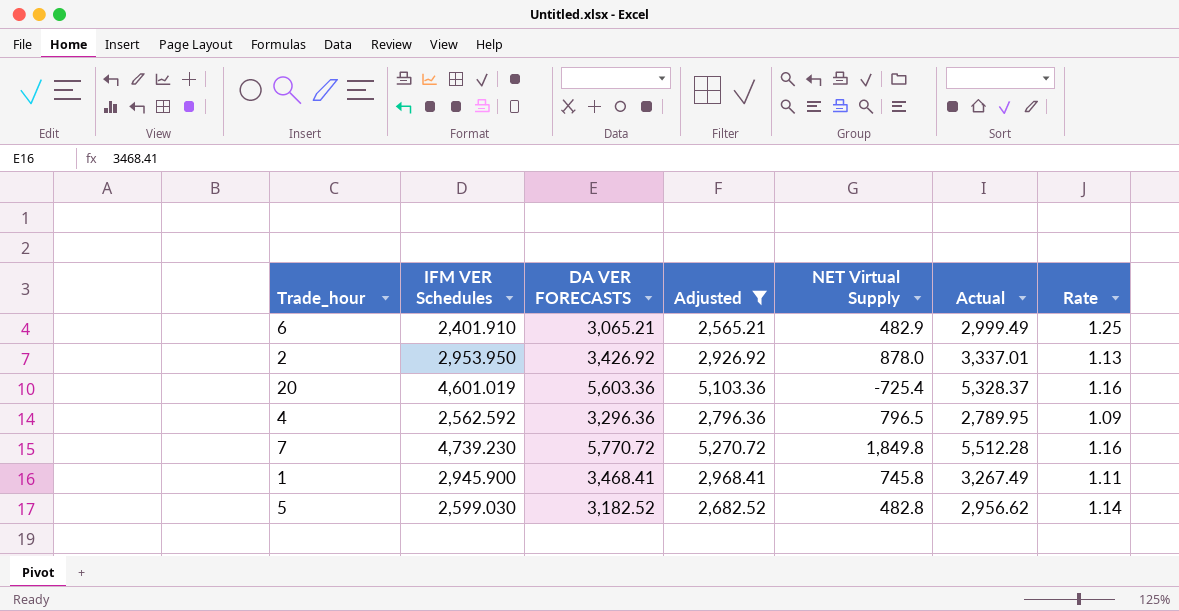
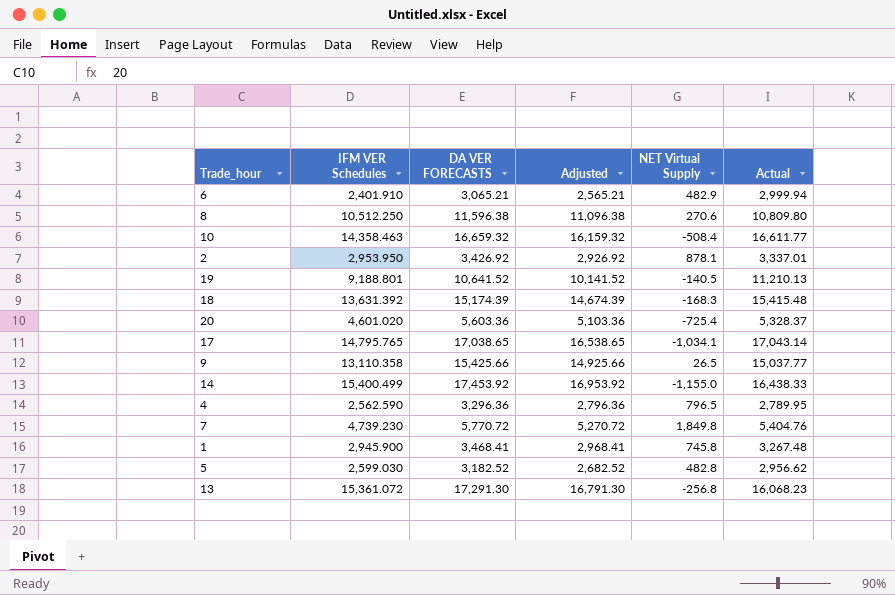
filter: Adjusted <= 5,270.72 -> none
column Rate | formula: [Actual] / [IFM VER Schedules] -> none
6 | Actual: 2,999.49 -> 2,999.94
2 | NET Virtual Supply: 878.0 -> 878.1
20 | IFM VER Schedules: 4,601.019 -> 4,601.020
4 | IFM VER Schedules: 2,562.592 -> 2,562.590
7 | Actual: 5,512.28 -> 5,404.76
1 | Actual: 3,267.49 -> 3,267.48

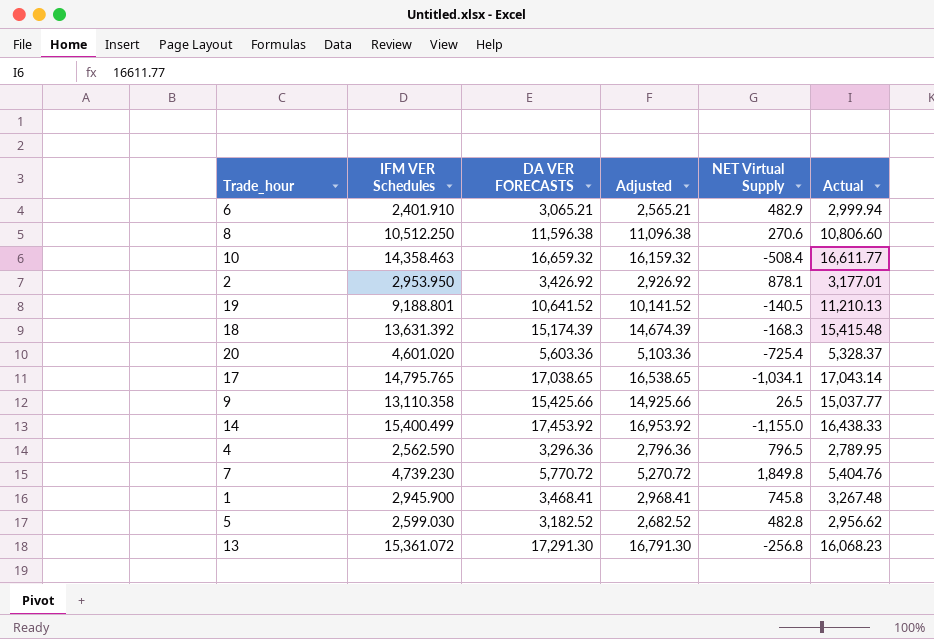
8 | Actual: 10,809.80 -> 10,806.60
2 | Actual: 3,337.01 -> 3,177.01

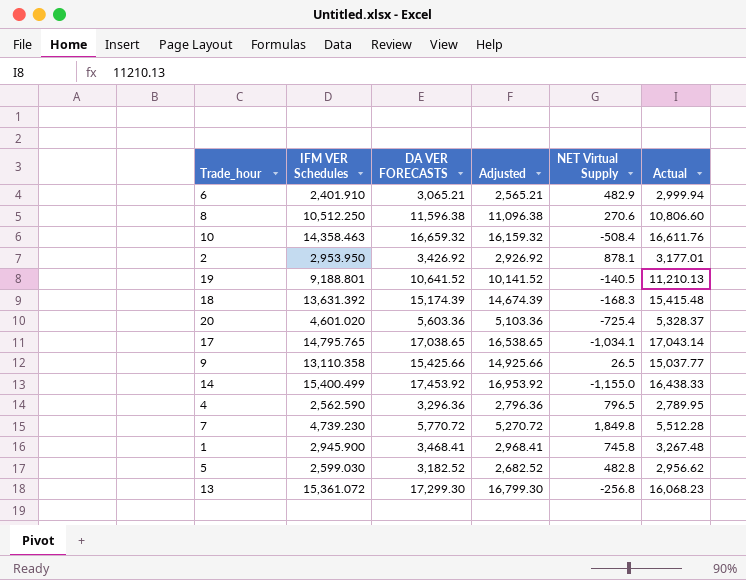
10 | Actual: 16,611.77 -> 16,611.76
7 | Actual: 5,404.76 -> 5,512.28
13 | DA VER FORECASTS: 17,291.30 -> 17,299.30
13 | Adjusted: 16,791.30 -> 16,799.30

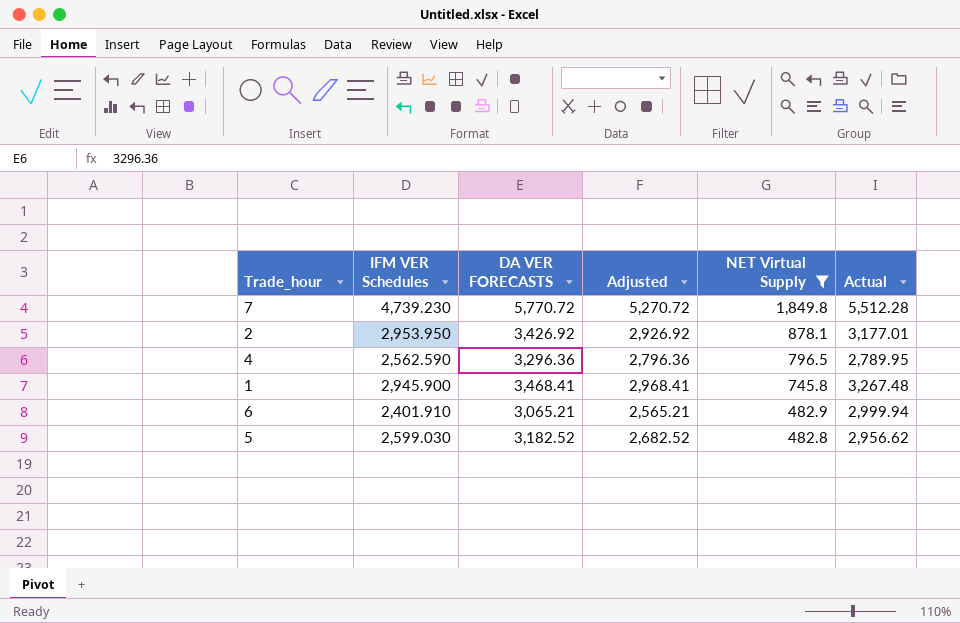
filter: none -> NET Virtual Supply >= 482.8
row order: none -> NET Virtual Supply descending

